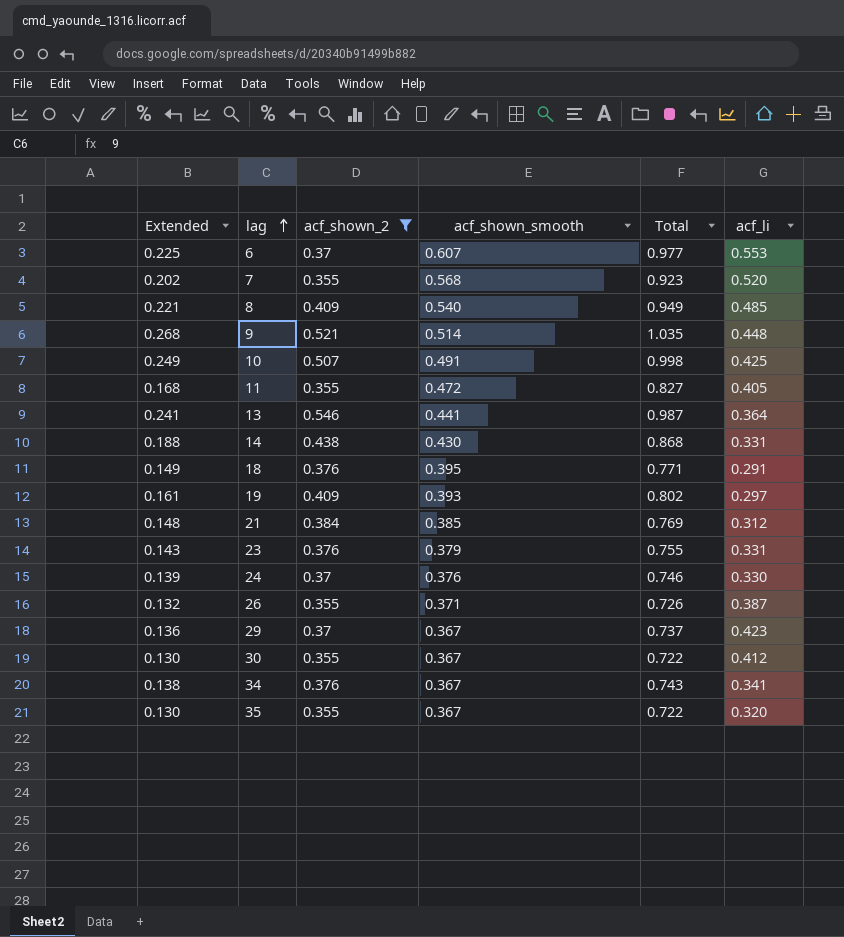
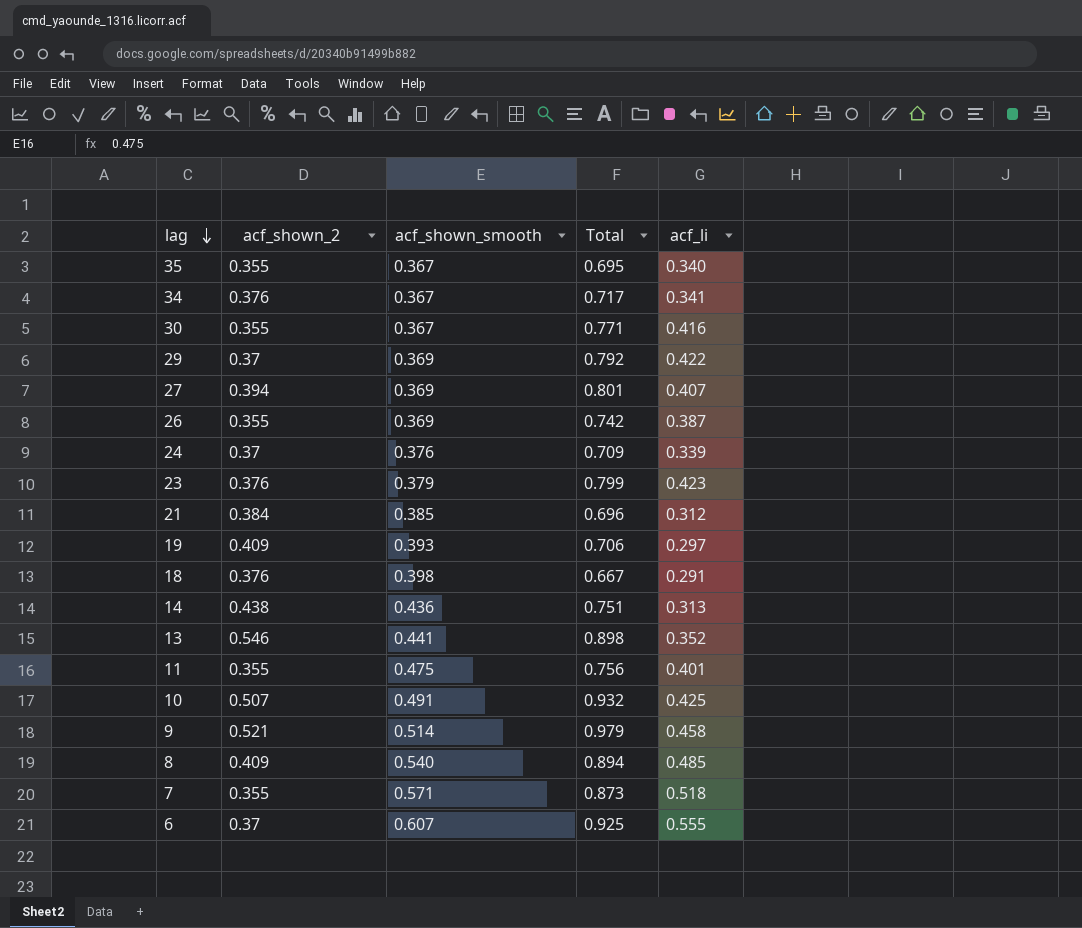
filter: acf_shown_2 != 0.394 -> none
row order: lag ascending -> lag descending
column Extended | formula: [acf_shown_2] * [acf_shown_smooth] -> none
column Total | formula: [acf_shown_2] + [acf_shown_smooth] -> [acf_shown_2] + [acf_li]
35 | acf_li: 0.320 -> 0.340
30 | acf_li: 0.412 -> 0.416
29 | acf_shown_smooth: 0.367 -> 0.369
29 | acf_li: 0.423 -> 0.422
26 | acf_shown_smooth: 0.371 -> 0.369
24 | acf_li: 0.330 -> 0.339
23 | acf_li: 0.331 -> 0.423
18 | acf_shown_smooth: 0.395 -> 0.398
14 | acf_shown_smooth: 0.430 -> 0.436
14 | acf_li: 0.331 -> 0.313
13 | acf_li: 0.364 -> 0.352
11 | acf_shown_smooth: 0.472 -> 0.475
11 | acf_li: 0.405 -> 0.401
9 | acf_li: 0.448 -> 0.458
7 | acf_shown_smooth: 0.568 -> 0.571
7 | acf_li: 0.520 -> 0.518
6 | acf_li: 0.553 -> 0.555

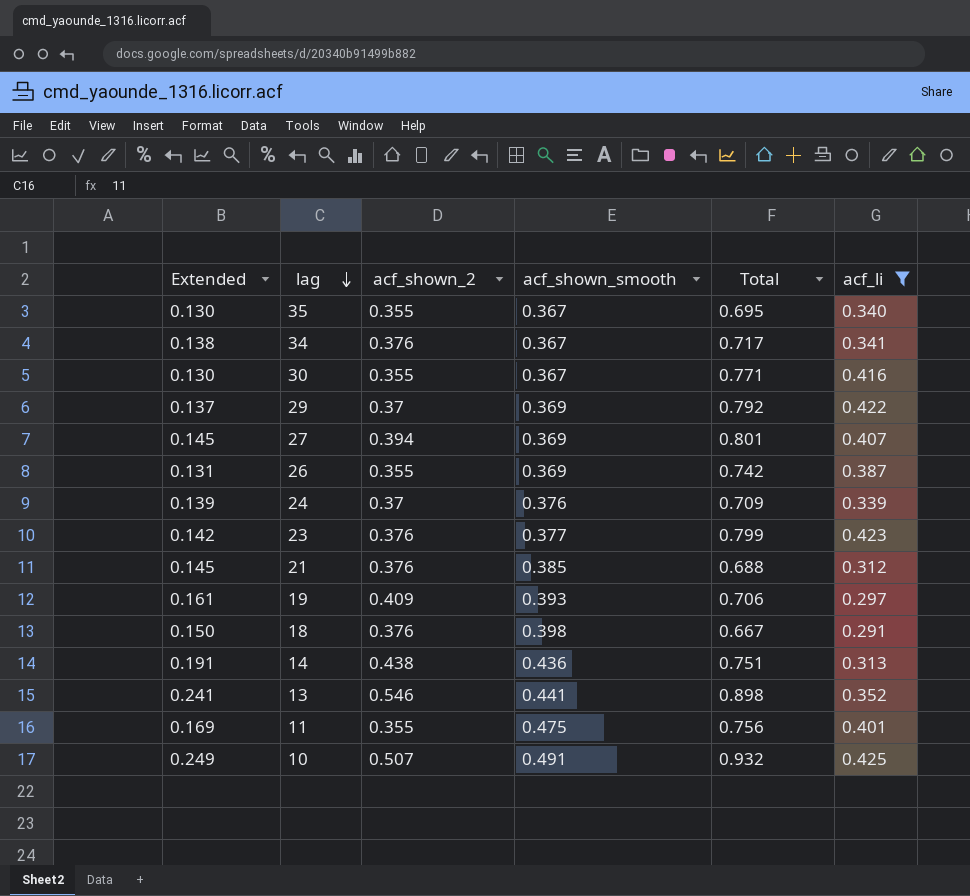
filter: none -> acf_li <= 0.425
column Extended | formula: none -> [acf_shown_2] * [acf_shown_smooth]
23 | acf_shown_smooth: 0.379 -> 0.377
21 | acf_shown_2: 0.384 -> 0.376
21 | Total: 0.696 -> 0.688

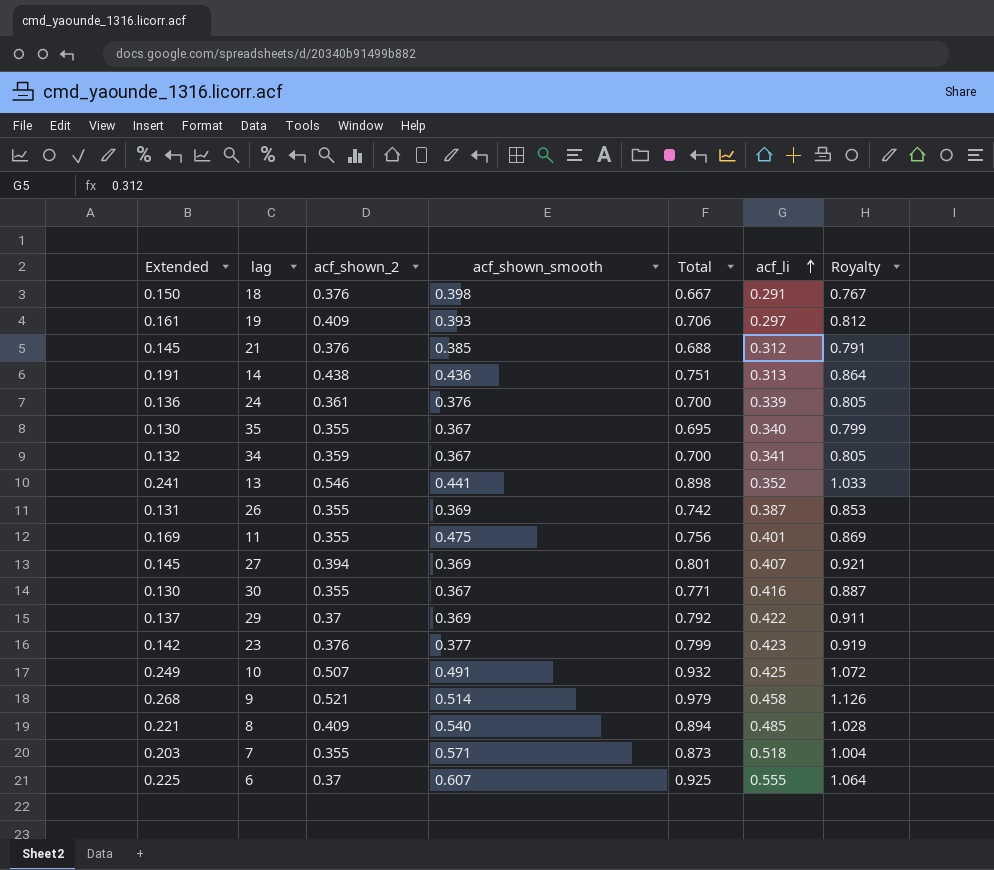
filter: acf_li <= 0.425 -> none
row order: lag descending -> acf_li ascending
column Royalty | formula: none -> [Total] * 1.15
24 | Extended: 0.139 -> 0.136
24 | acf_shown_2: 0.37 -> 0.361
24 | Total: 0.709 -> 0.700
34 | Extended: 0.138 -> 0.132
34 | acf_shown_2: 0.376 -> 0.359
34 | Total: 0.717 -> 0.700

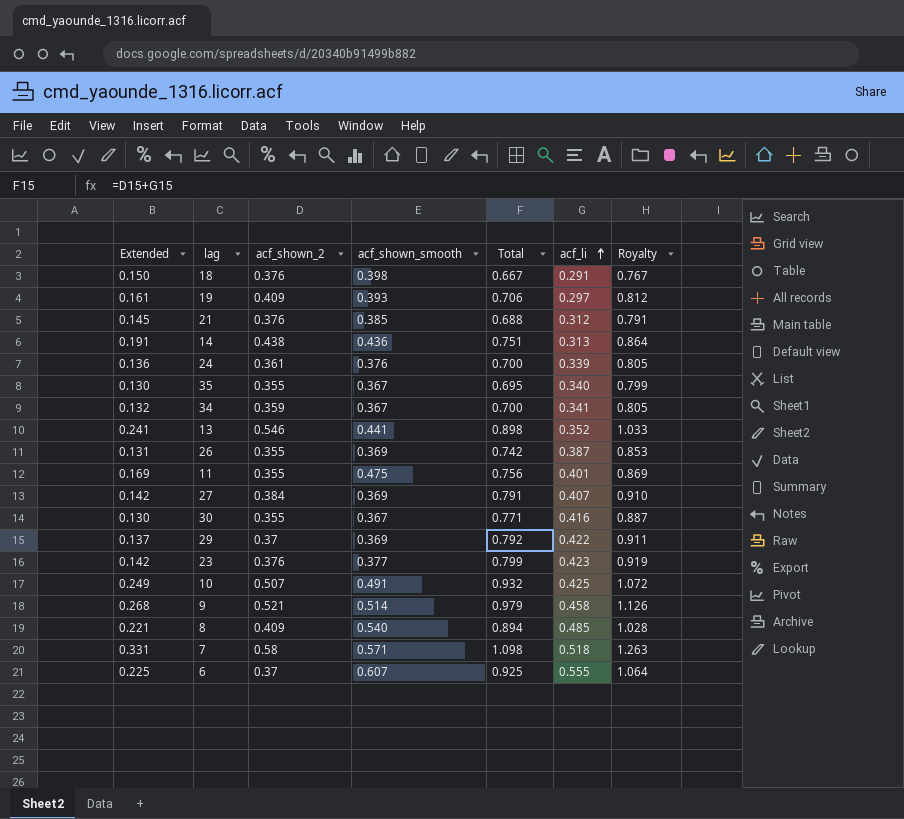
27 | Extended: 0.145 -> 0.142
27 | acf_shown_2: 0.394 -> 0.384
27 | Total: 0.801 -> 0.791
27 | Royalty: 0.921 -> 0.910
7 | Extended: 0.203 -> 0.331
7 | acf_shown_2: 0.355 -> 0.58
7 | Total: 0.873 -> 1.098
7 | Royalty: 1.004 -> 1.263

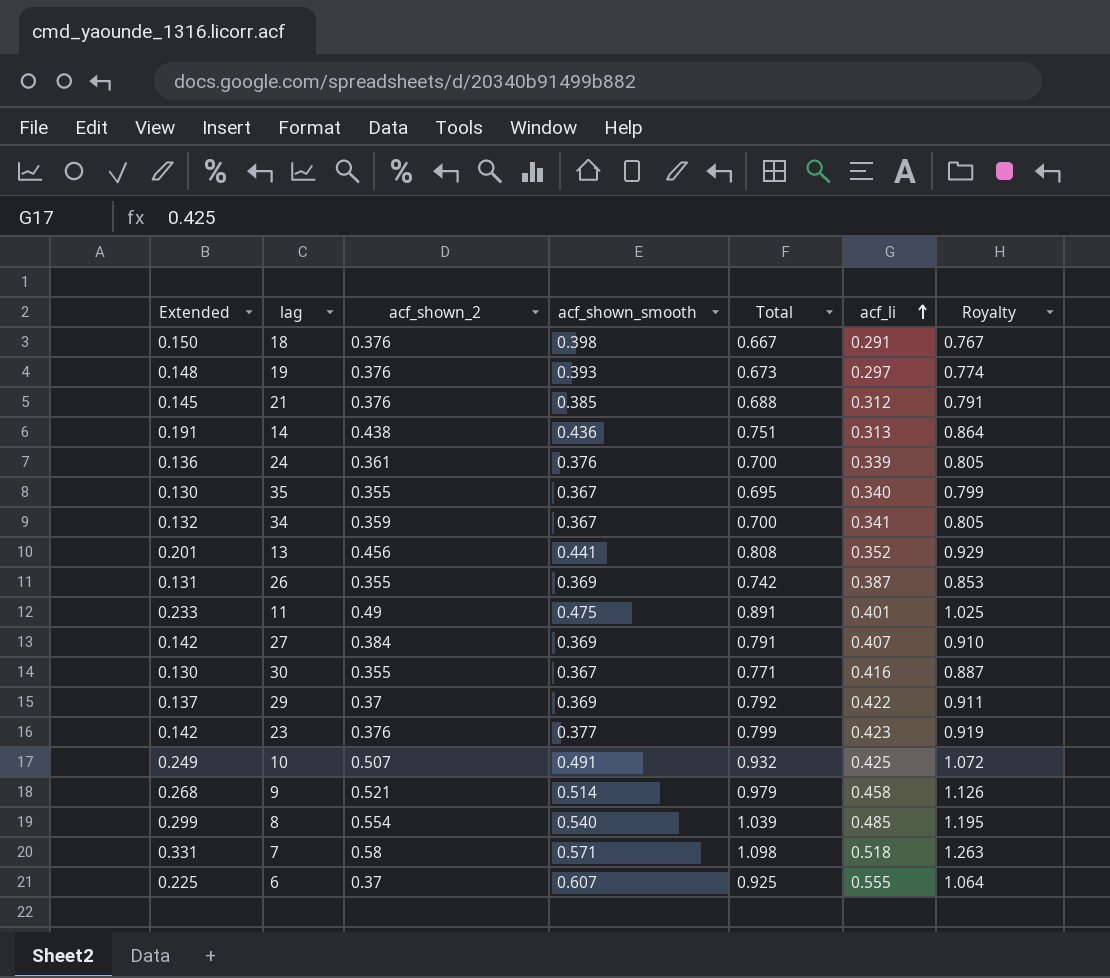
19 | Extended: 0.161 -> 0.148
19 | acf_shown_2: 0.409 -> 0.376
19 | Total: 0.706 -> 0.673
19 | Royalty: 0.812 -> 0.774
13 | Extended: 0.241 -> 0.201
13 | acf_shown_2: 0.546 -> 0.456
13 | Total: 0.898 -> 0.808
13 | Royalty: 1.033 -> 0.929
11 | Extended: 0.169 -> 0.233
11 | acf_shown_2: 0.355 -> 0.49
11 | Total: 0.756 -> 0.891
11 | Royalty: 0.869 -> 1.025
8 | Extended: 0.221 -> 0.299
8 | acf_shown_2: 0.409 -> 0.554
8 | Total: 0.894 -> 1.039
8 | Royalty: 1.028 -> 1.195

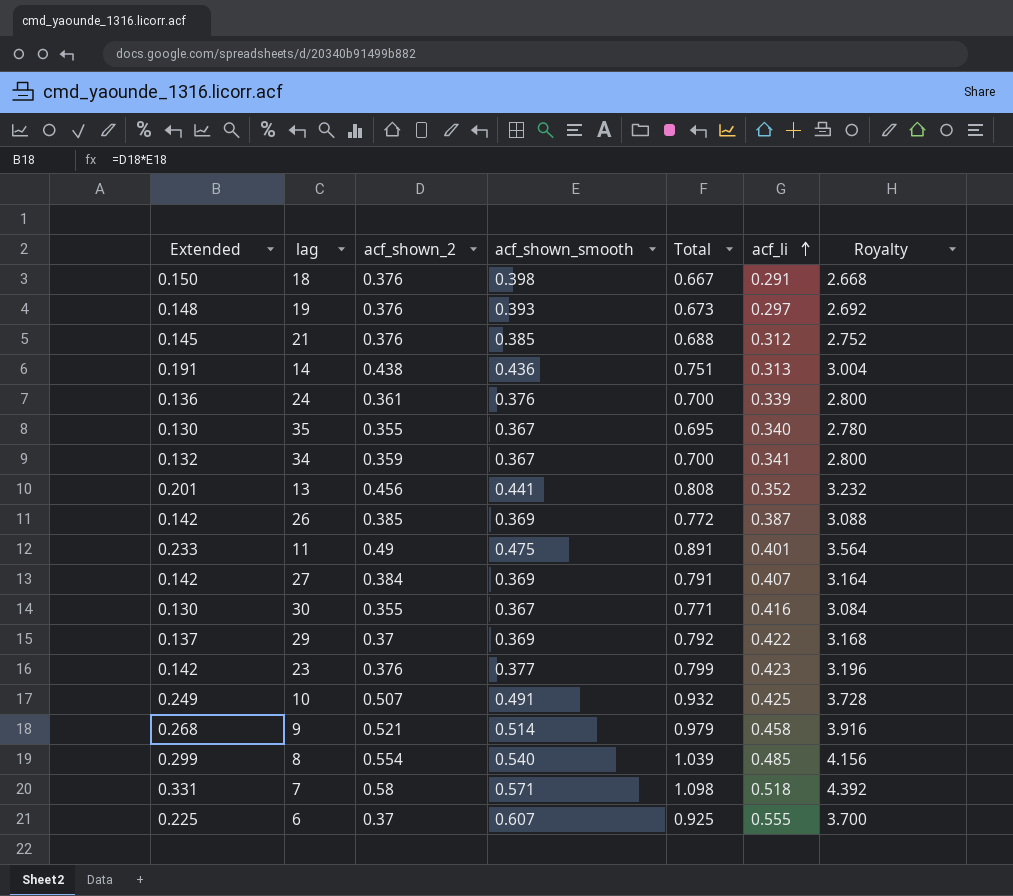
column Royalty | formula: [Total] * 1.15 -> [Total] * 4
26 | Extended: 0.131 -> 0.142
26 | acf_shown_2: 0.355 -> 0.385
26 | Total: 0.742 -> 0.772

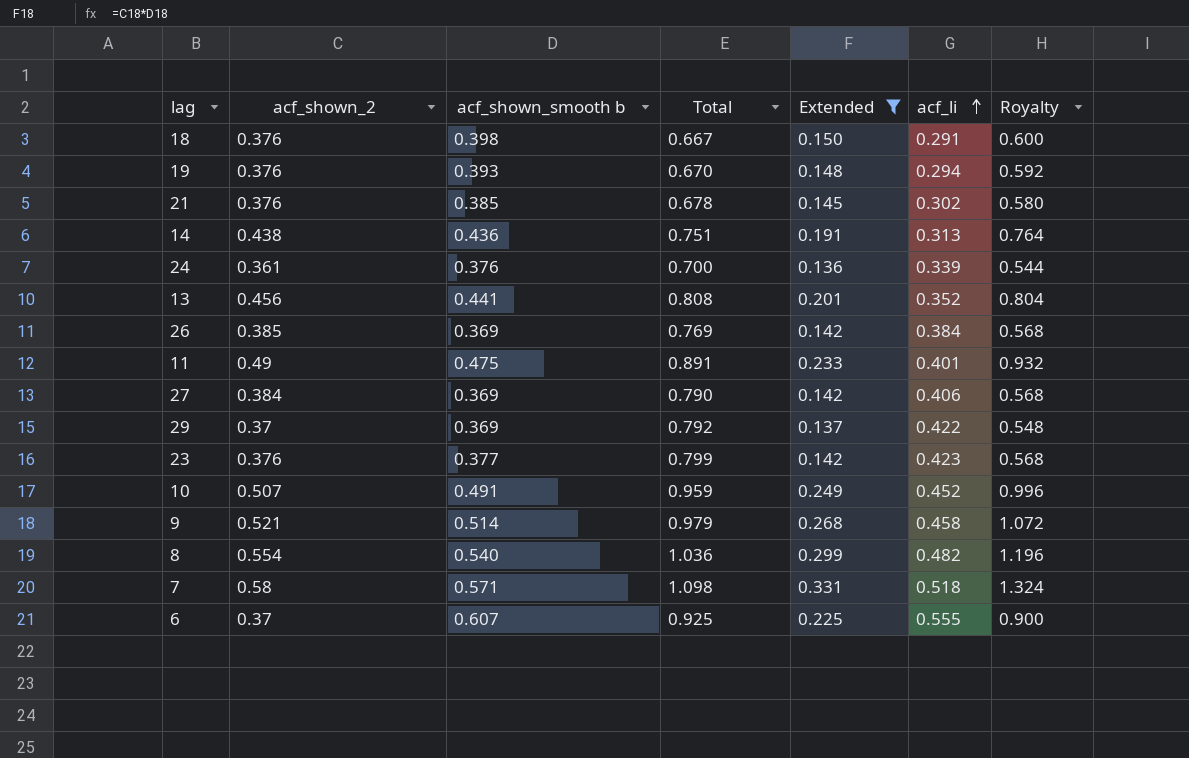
filter: none -> Extended >= 0.136
column name: acf_shown_smooth -> acf_shown_smooth b
column Extended | position: 1 -> 5
column Royalty | formula: [Total] * 4 -> [Extended] * 4
19 | Total: 0.673 -> 0.670
19 | acf_li: 0.297 -> 0.294
21 | Total: 0.688 -> 0.678
21 | acf_li: 0.312 -> 0.302
26 | Total: 0.772 -> 0.769
26 | acf_li: 0.387 -> 0.384
27 | Total: 0.791 -> 0.790
27 | acf_li: 0.407 -> 0.406
10 | Total: 0.932 -> 0.959
10 | acf_li: 0.425 -> 0.452
8 | Total: 1.039 -> 1.036
8 | acf_li: 0.485 -> 0.482

